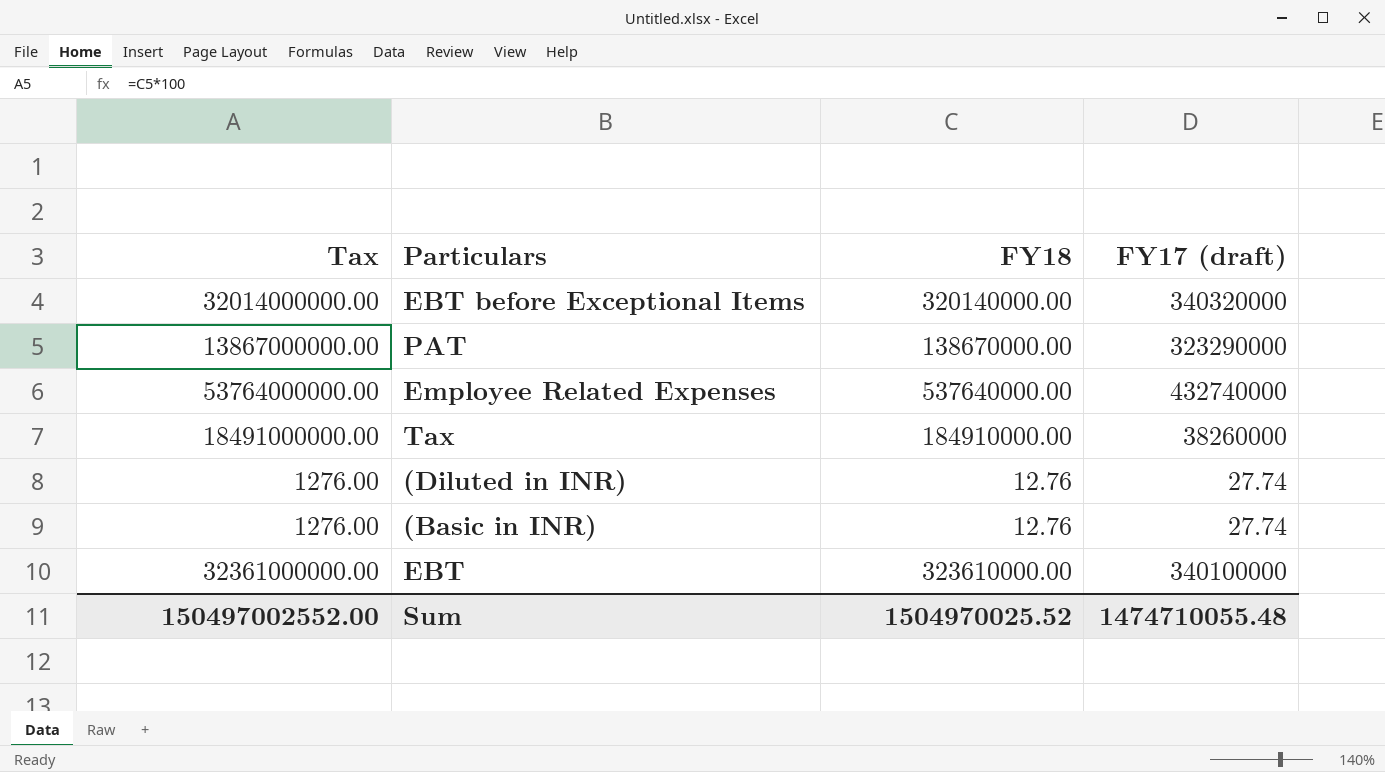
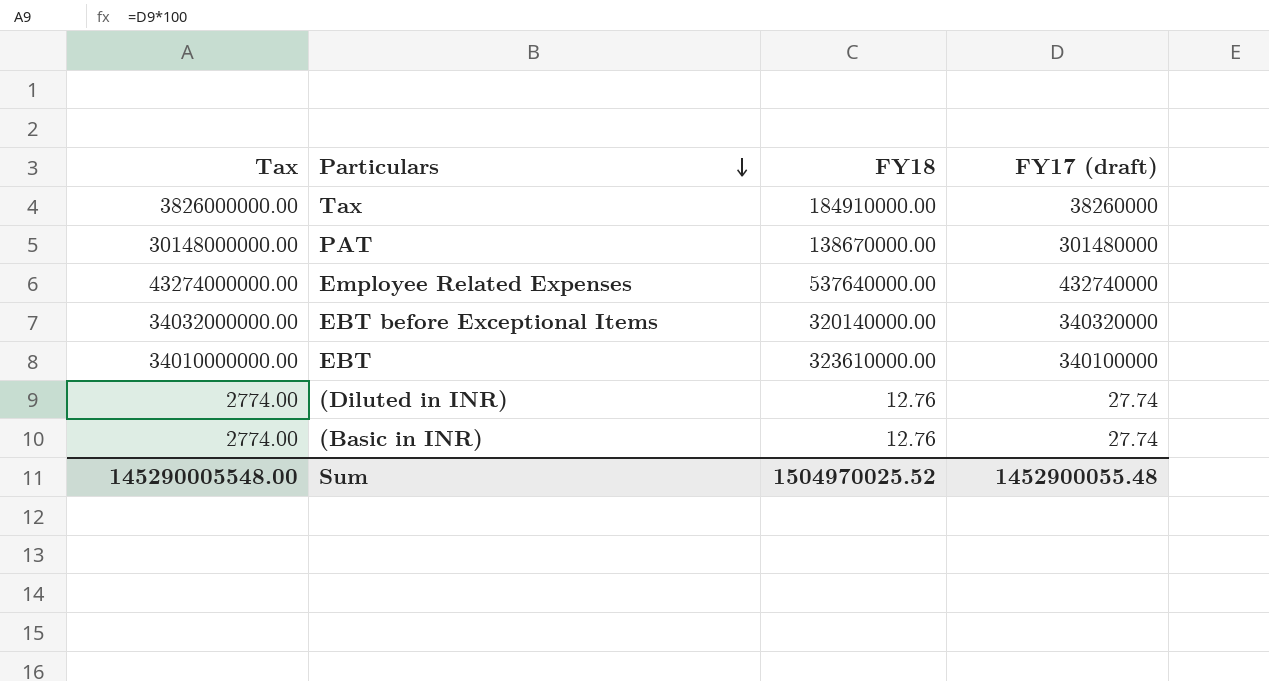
row order: none -> Particulars descending
column Tax | formula: [FY18] * 100 -> [FY17 (draft)] * 100
PAT | FY17 (draft): 323290000 -> 301480000
Sum | Tax: 150497002552.00 -> 145290005548.00
Sum | FY17 (draft): 1474710055.48 -> 1452900055.48

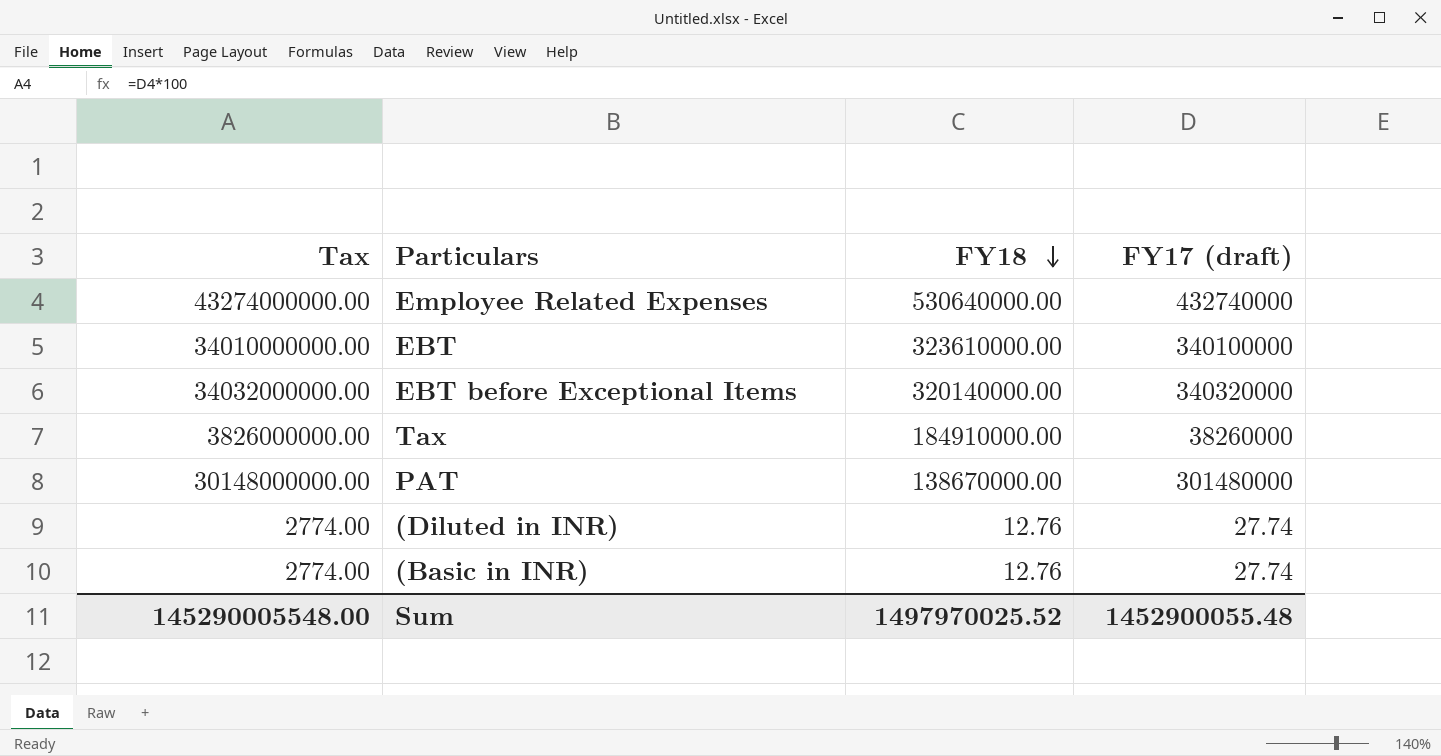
row order: Particulars descending -> FY18 descending
Employee Related Expenses | FY18: 537640000.00 -> 530640000.00
Sum | FY18: 1504970025.52 -> 1497970025.52

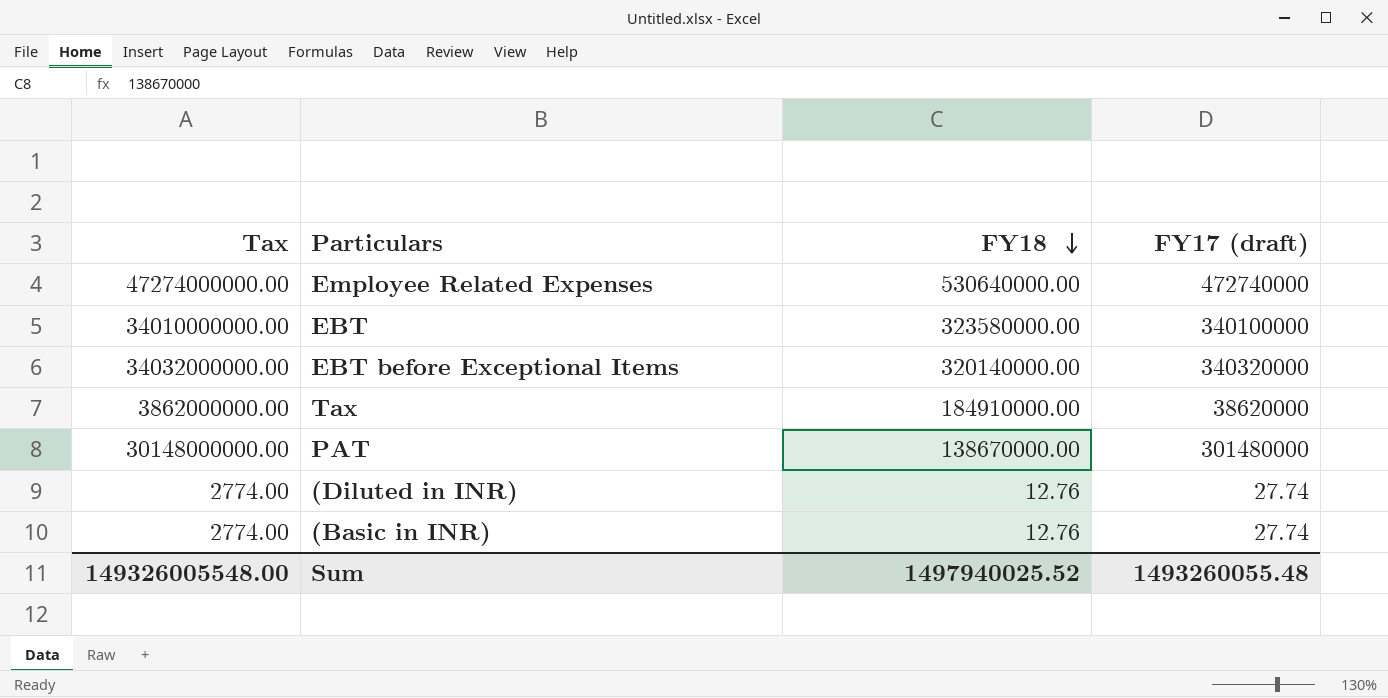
Employee Related Expenses | Tax: 43274000000.00 -> 47274000000.00
Employee Related Expenses | FY17 (draft): 432740000 -> 472740000
EBT | FY18: 323610000.00 -> 323580000.00
Tax | Tax: 3826000000.00 -> 3862000000.00
Tax | FY17 (draft): 38260000 -> 38620000
Sum | Tax: 145290005548.00 -> 149326005548.00
Sum | FY18: 1497970025.52 -> 1497940025.52
Sum | FY17 (draft): 1452900055.48 -> 1493260055.48

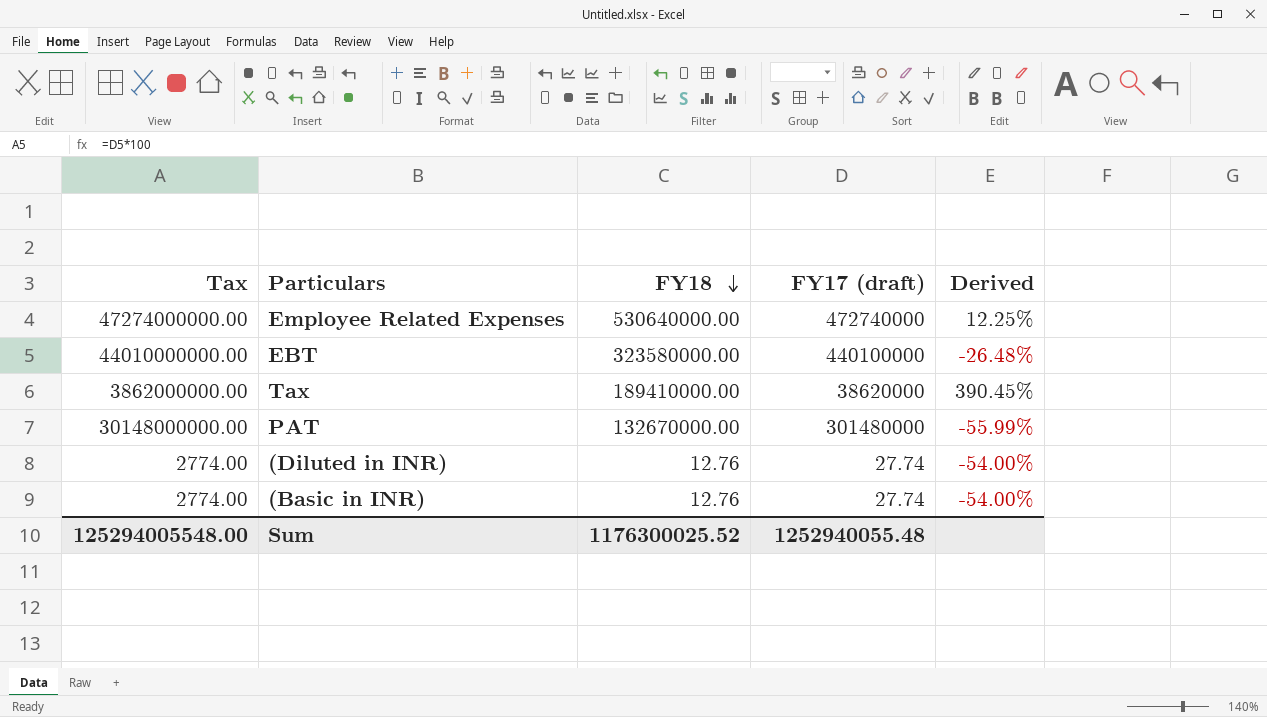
column Derived | formula: none -> ([FY18] - [FY17 (draft)]) / [FY17 (draft)]
row EBT before Exceptional Items: 34032000000.00 | 320140000.00 | 340320000 -> none
EBT | Tax: 34010000000.00 -> 44010000000.00
EBT | FY17 (draft): 340100000 -> 440100000
Tax | FY18: 184910000.00 -> 189410000.00
PAT | FY18: 138670000.00 -> 132670000.00
Sum | Tax: 149326005548.00 -> 125294005548.00
Sum | FY18: 1497940025.52 -> 1176300025.52
Sum | FY17 (draft): 1493260055.48 -> 1252940055.48

